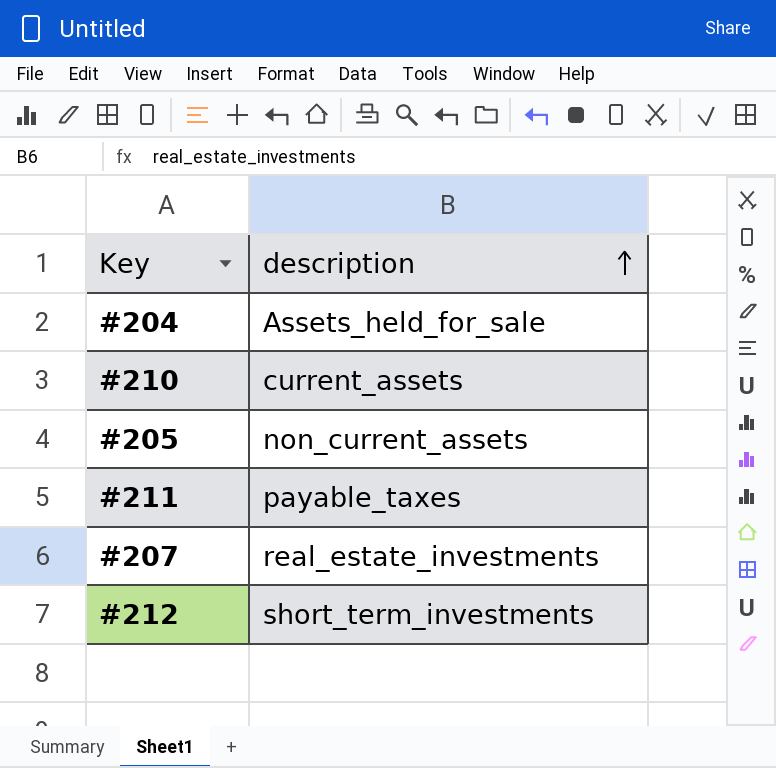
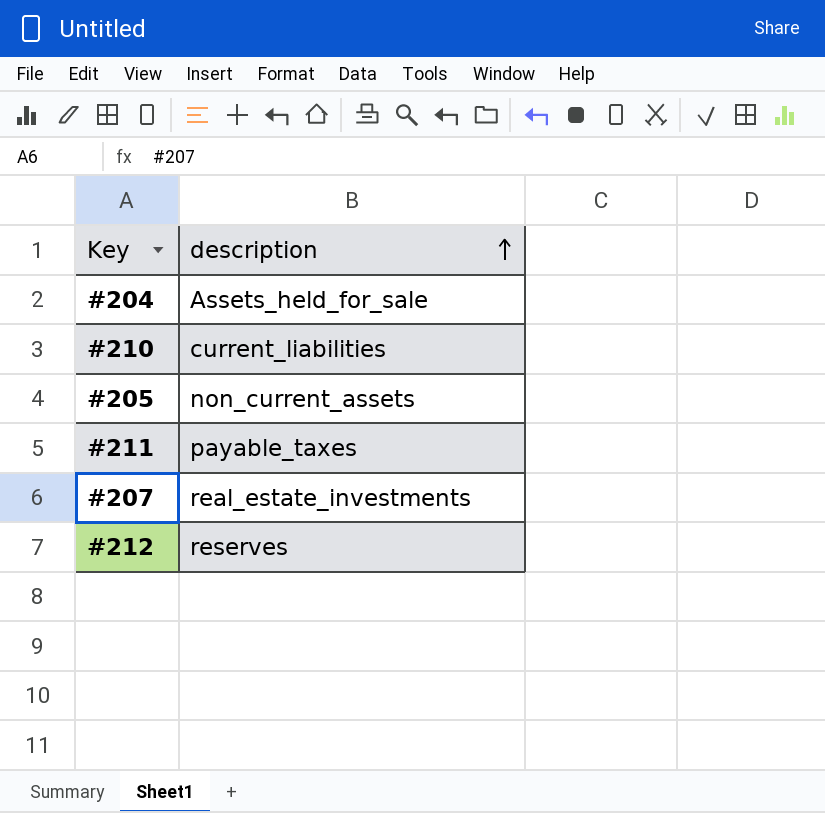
#210 | description: current_assets -> current_liabilities
#212 | description: short_term_investments -> reserves

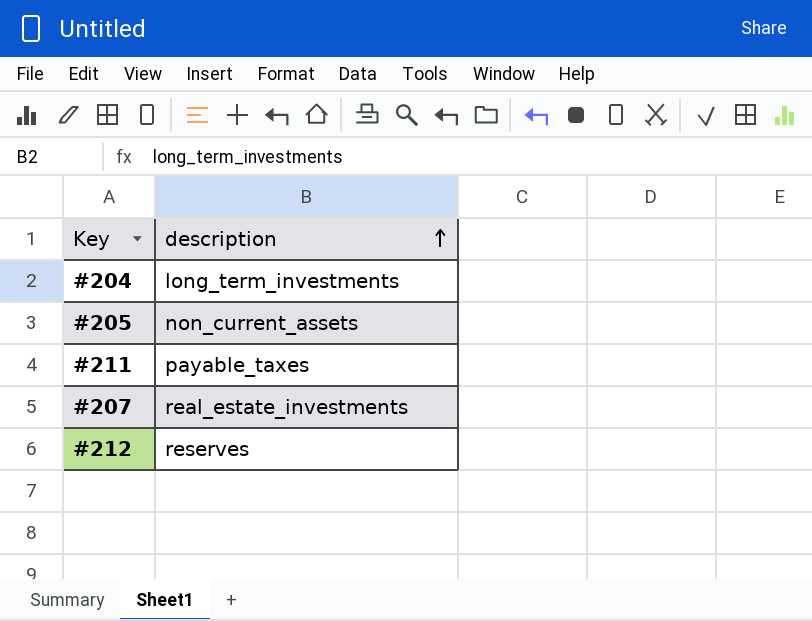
row #210: current_liabilities -> none
#204 | description: Assets_held_for_sale -> long_term_investments

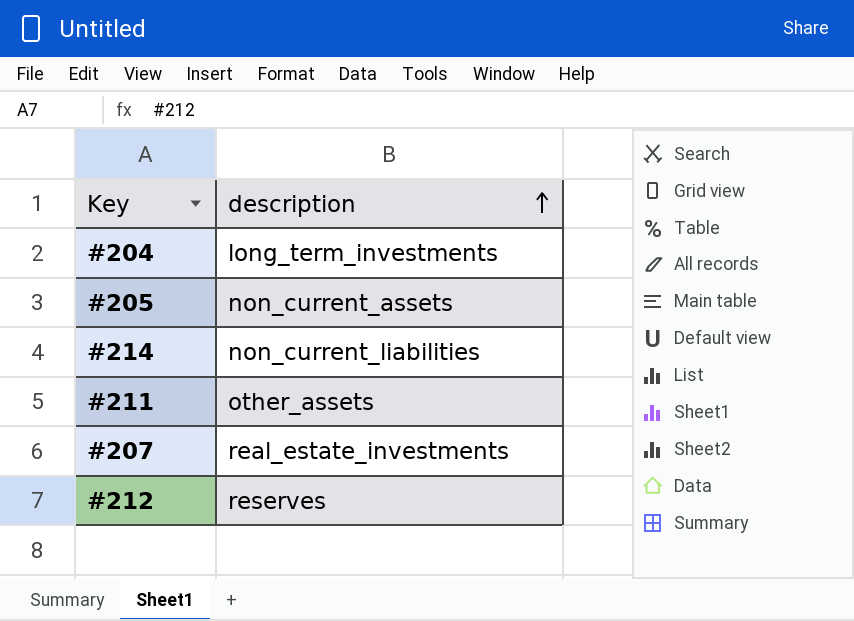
row #214: none -> non_current_liabilities
#211 | description: payable_taxes -> other_assets

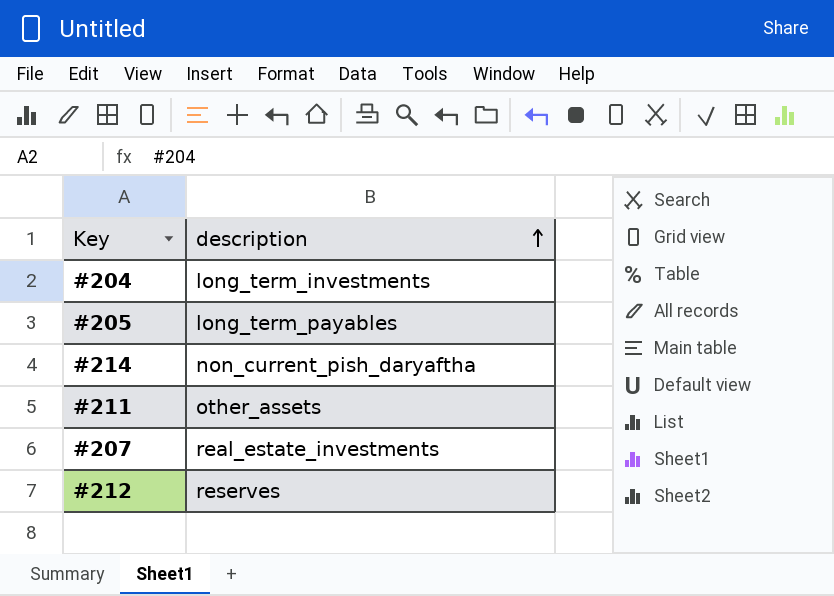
#205 | description: non_current_assets -> long_term_payables
#214 | description: non_current_liabilities -> non_current_pish_daryaftha

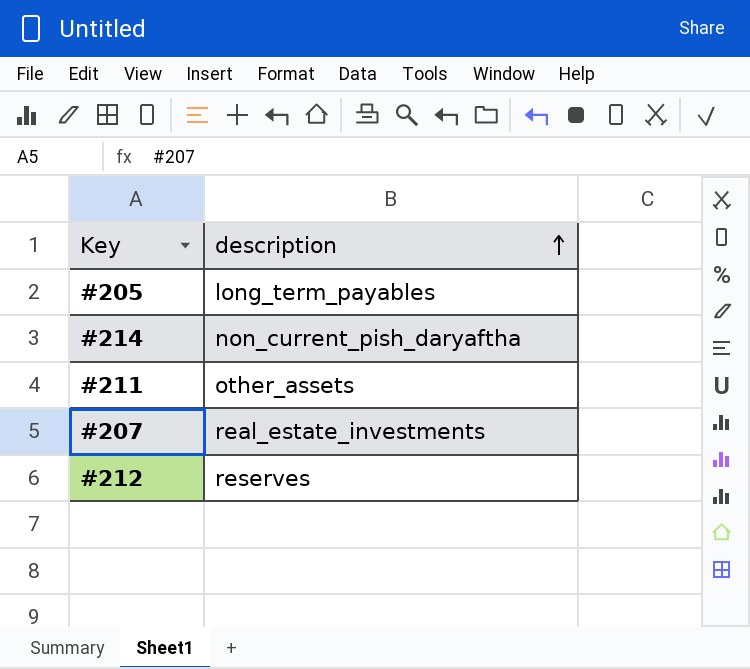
row #204: long_term_investments -> none

